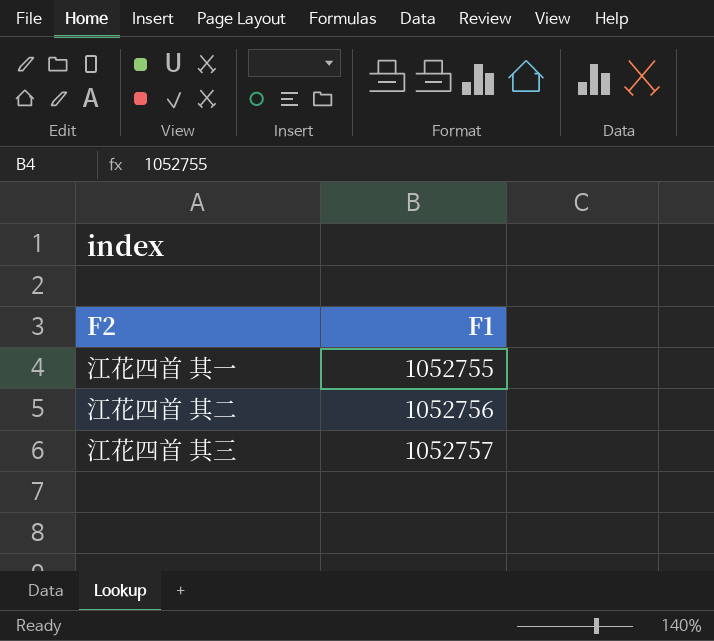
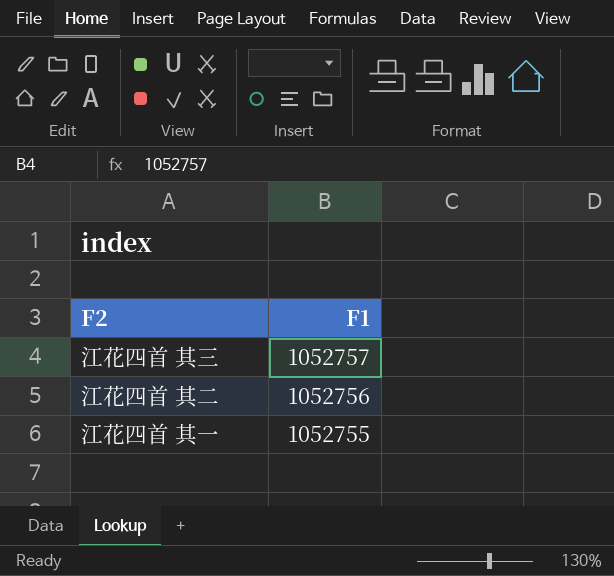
row order: F1 ascending -> F1 descending

